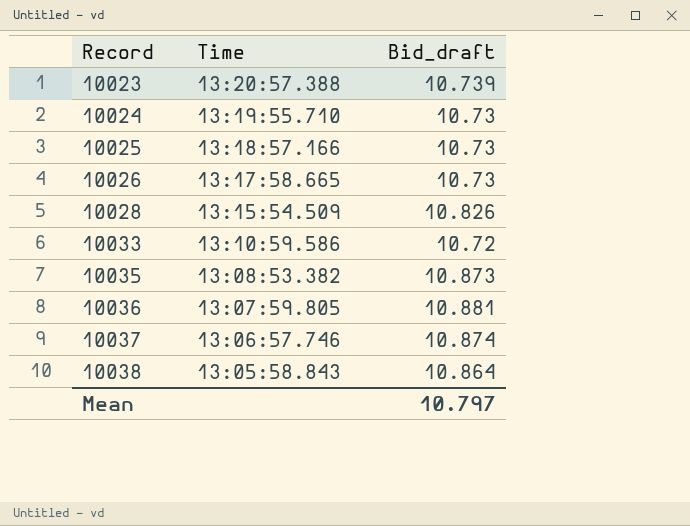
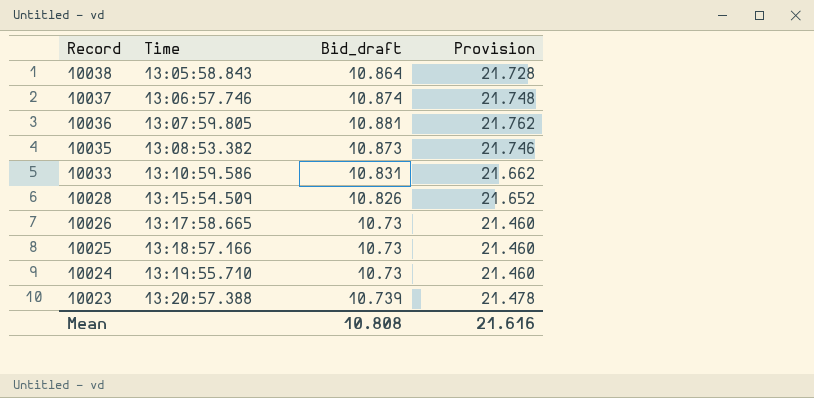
row order: Record ascending -> Record descending
column Provision | formula: none -> [Bid_draft] * 2
10033 | Bid_draft: 10.72 -> 10.831
Mean | Bid_draft: 10.797 -> 10.808

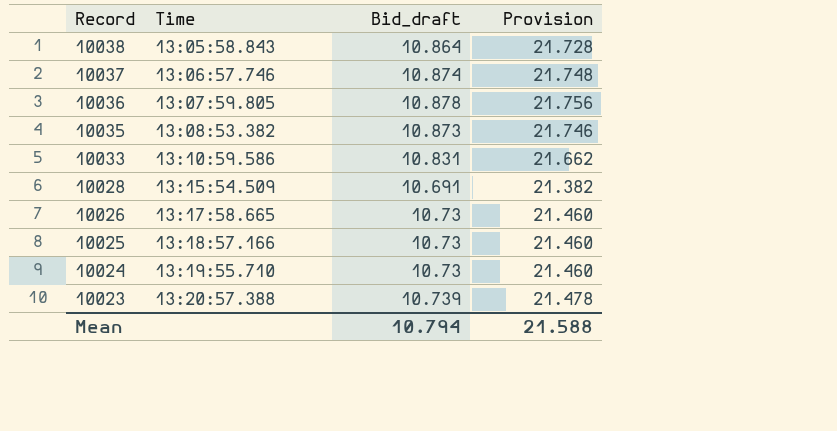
10036 | Bid_draft: 10.881 -> 10.878
10036 | Provision: 21.762 -> 21.756
10028 | Bid_draft: 10.826 -> 10.691
10028 | Provision: 21.652 -> 21.382
Mean | Bid_draft: 10.808 -> 10.794
Mean | Provision: 21.616 -> 21.588

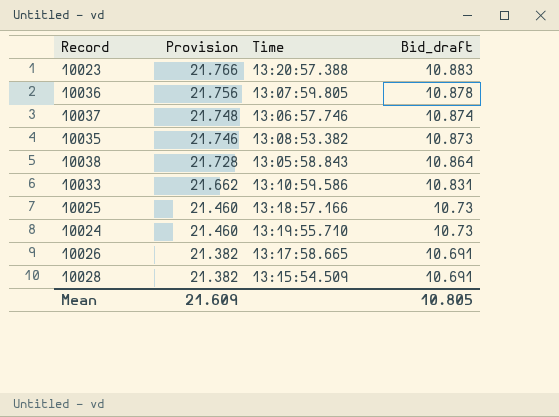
row order: Record descending -> Provision descending
column Provision | position: 4 -> 2
10023 | Provision: 21.478 -> 21.766
10023 | Bid_draft: 10.739 -> 10.883
10026 | Provision: 21.460 -> 21.382
10026 | Bid_draft: 10.73 -> 10.691
Mean | Provision: 21.588 -> 21.609
Mean | Bid_draft: 10.794 -> 10.805

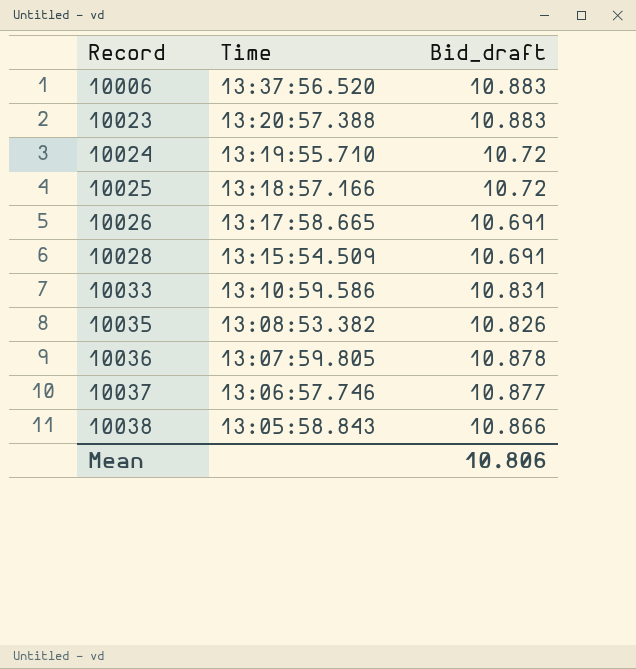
row order: Provision descending -> Record ascending
column Provision | formula: [Bid_draft] * 2 -> none
row 10006: none -> 13:37:56.520 | 10.883
10024 | Bid_draft: 10.73 -> 10.72
10025 | Bid_draft: 10.73 -> 10.72
10035 | Bid_draft: 10.873 -> 10.826
10037 | Bid_draft: 10.874 -> 10.877
10038 | Bid_draft: 10.864 -> 10.866
Mean | Bid_draft: 10.805 -> 10.806

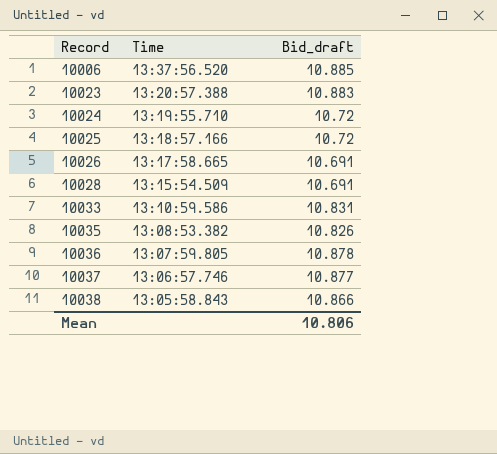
10006 | Bid_draft: 10.883 -> 10.885

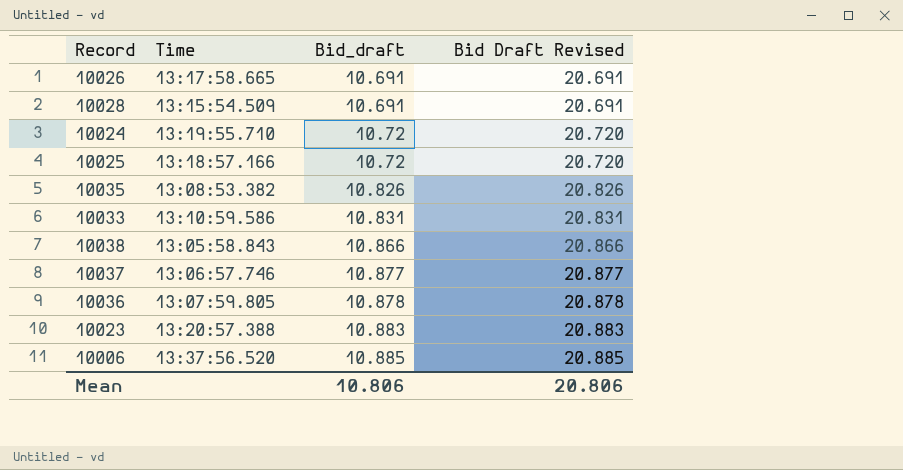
row order: Record ascending -> Bid_draft ascending
column Bid Draft Revised | formula: none -> [Bid_draft] + 10

